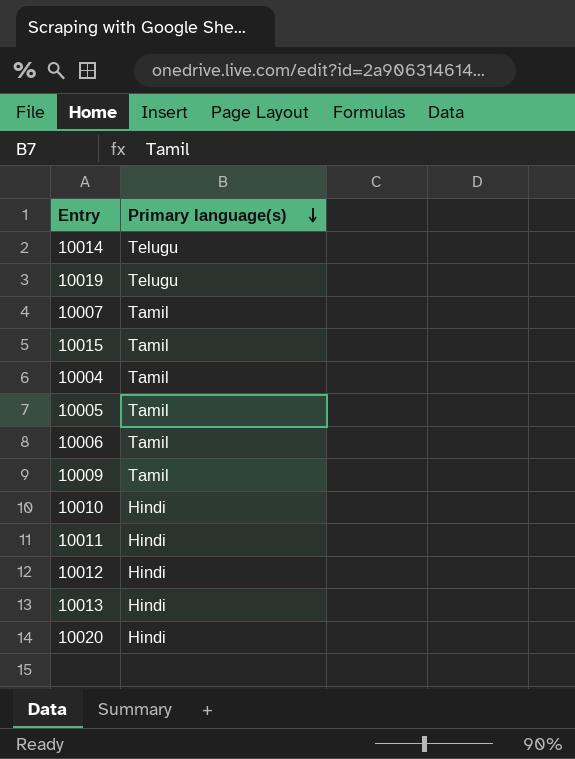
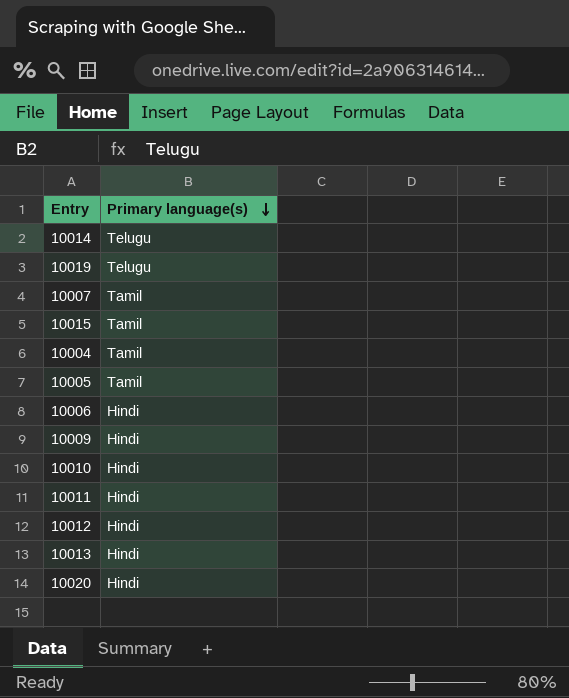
10006 | Primary language(s): Tamil -> Hindi
10009 | Primary language(s): Tamil -> Hindi

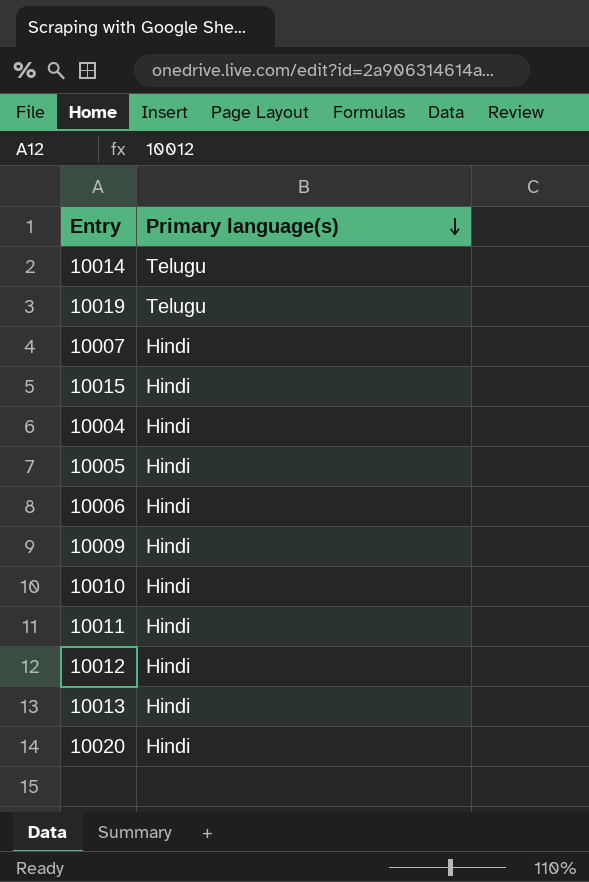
10007 | Primary language(s): Tamil -> Hindi
10015 | Primary language(s): Tamil -> Hindi
10004 | Primary language(s): Tamil -> Hindi
10005 | Primary language(s): Tamil -> Hindi

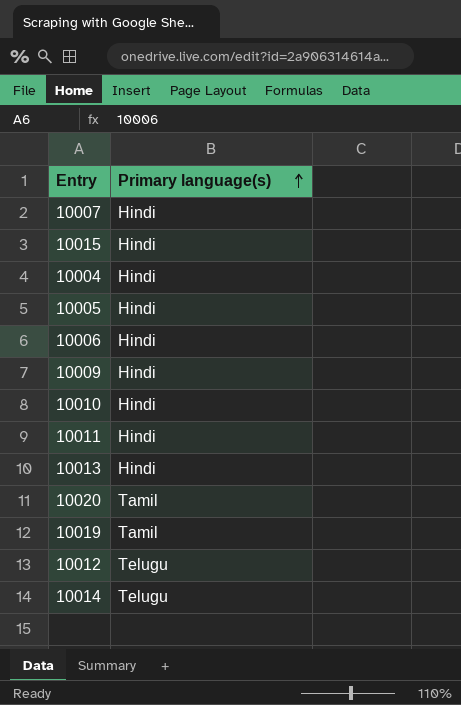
row order: Primary language(s) descending -> Primary language(s) ascending
10020 | Primary language(s): Hindi -> Tamil
10019 | Primary language(s): Telugu -> Tamil
10012 | Primary language(s): Hindi -> Telugu

